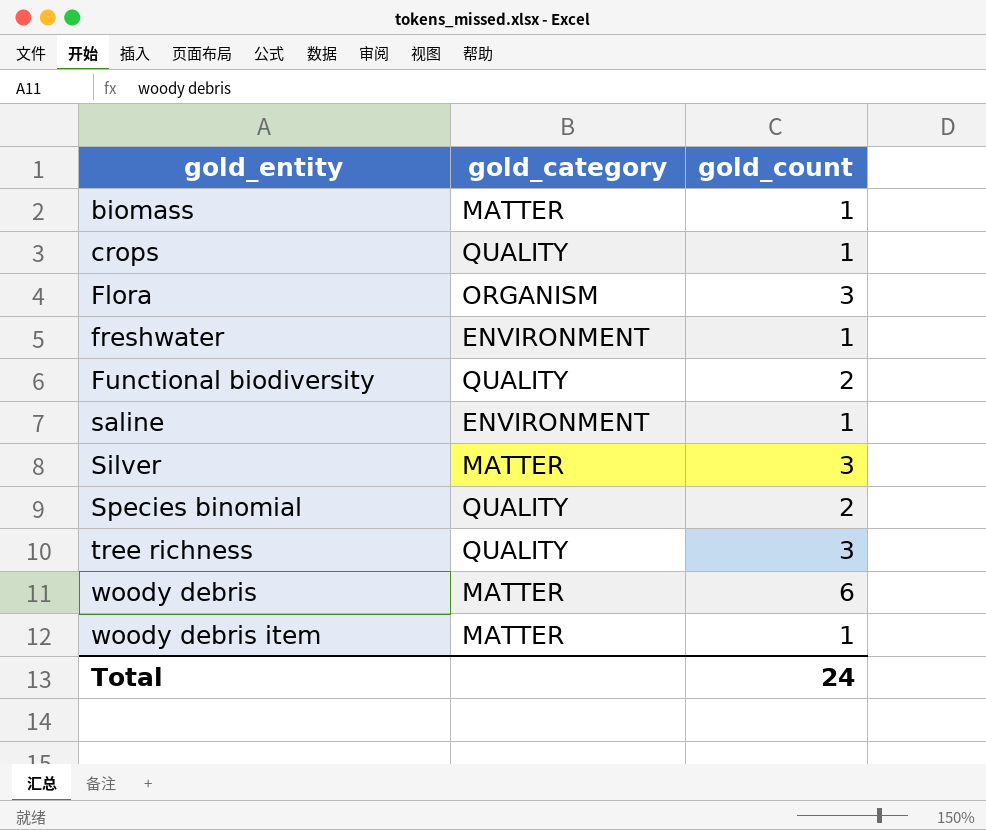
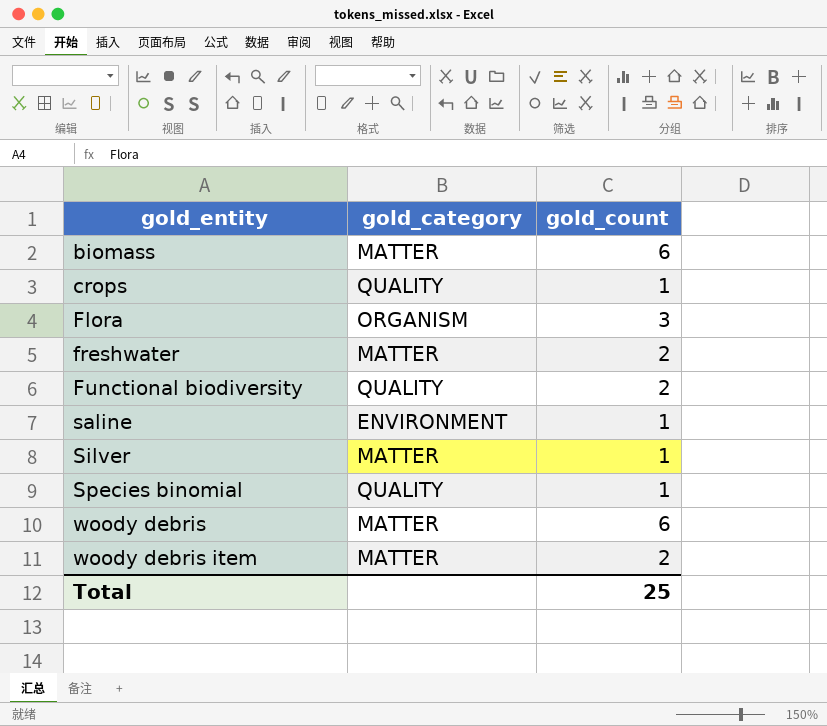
row tree richness: QUALITY | 3 -> none
biomass | gold_count: 1 -> 6
freshwater | gold_category: ENVIRONMENT -> MATTER
freshwater | gold_count: 1 -> 2
Silver | gold_count: 3 -> 1
Species binomial | gold_count: 2 -> 1
woody debris item | gold_count: 1 -> 2
Total | gold_count: 24 -> 25

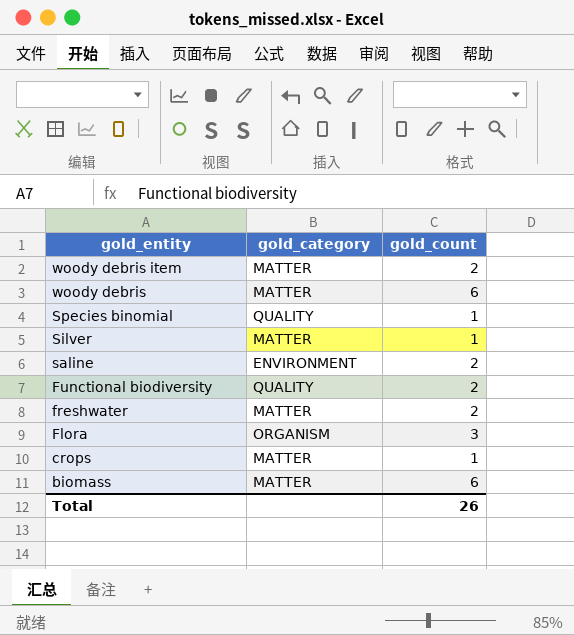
row order: gold_entity ascending -> gold_entity descending
saline | gold_count: 1 -> 2
crops | gold_category: QUALITY -> MATTER
Total | gold_count: 25 -> 26

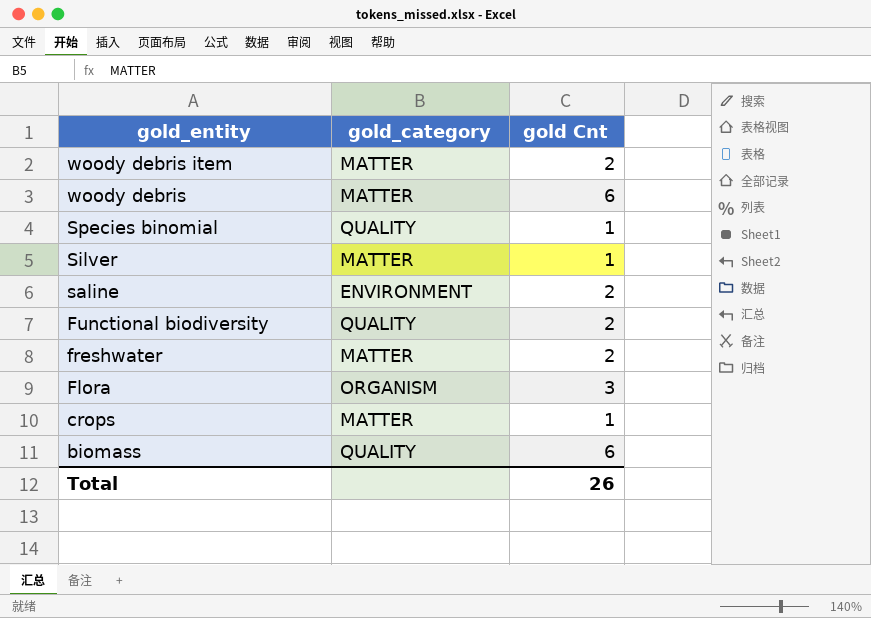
column name: gold_count -> gold Cnt
biomass | gold_category: MATTER -> QUALITY

